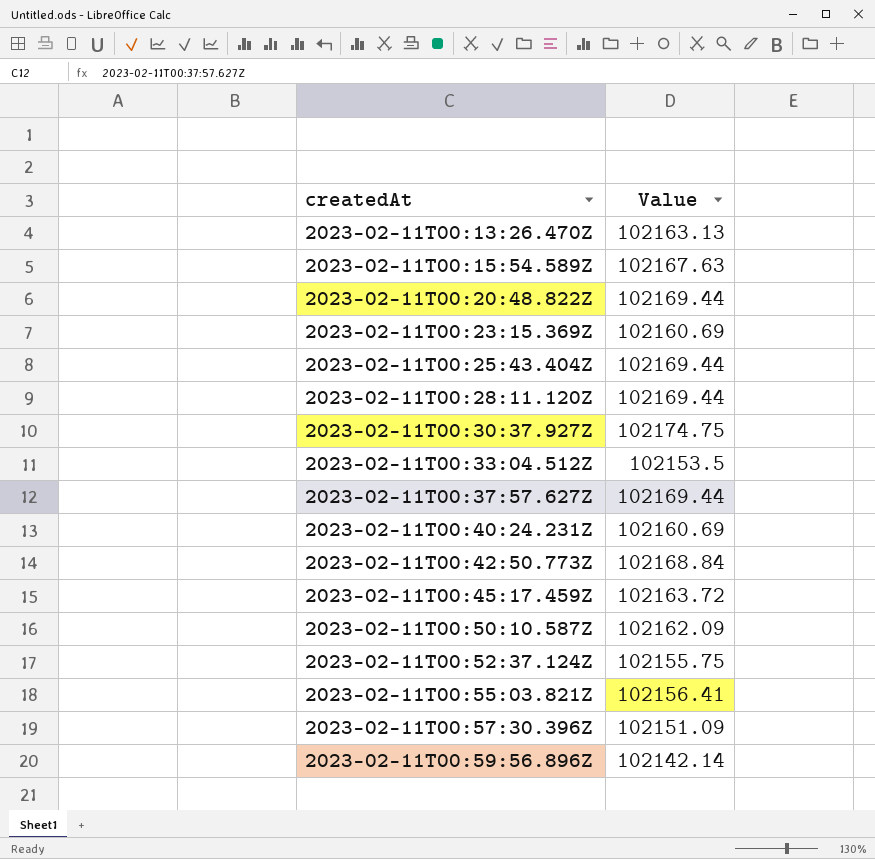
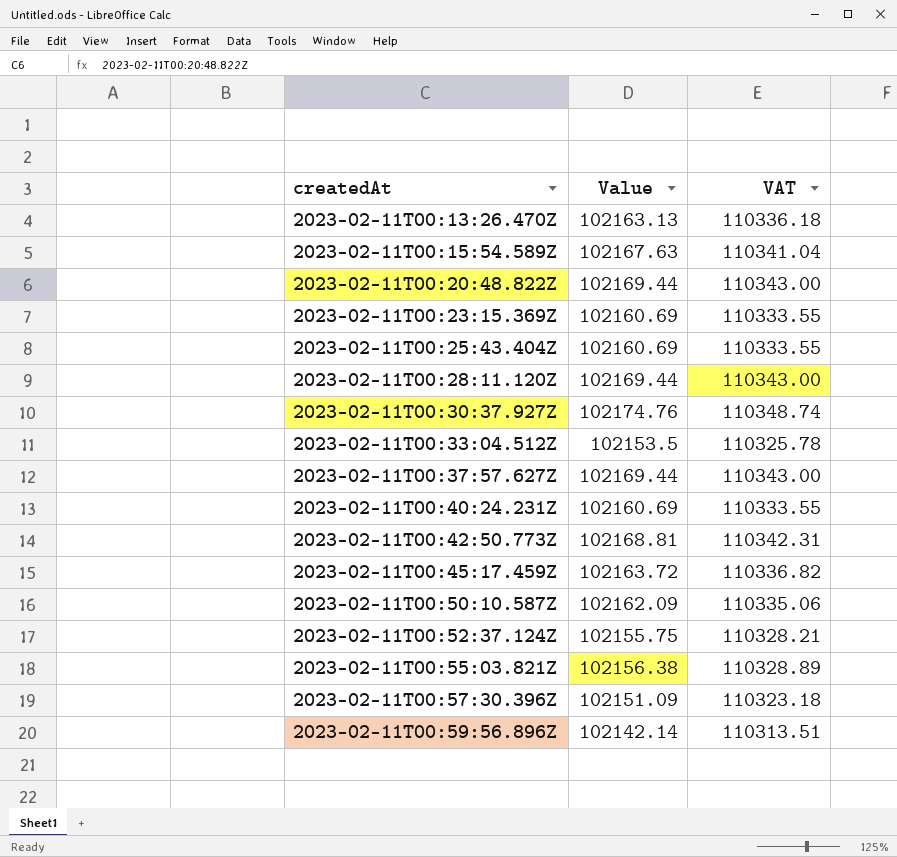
column VAT | formula: none -> [Value] * 1.08
2023-02-11T00:25:43.404Z | Value: 102169.44 -> 102160.69
2023-02-11T00:30:37.927Z | Value: 102174.75 -> 102174.76
2023-02-11T00:42:50.773Z | Value: 102168.84 -> 102168.81
2023-02-11T00:55:03.821Z | Value: 102156.41 -> 102156.38

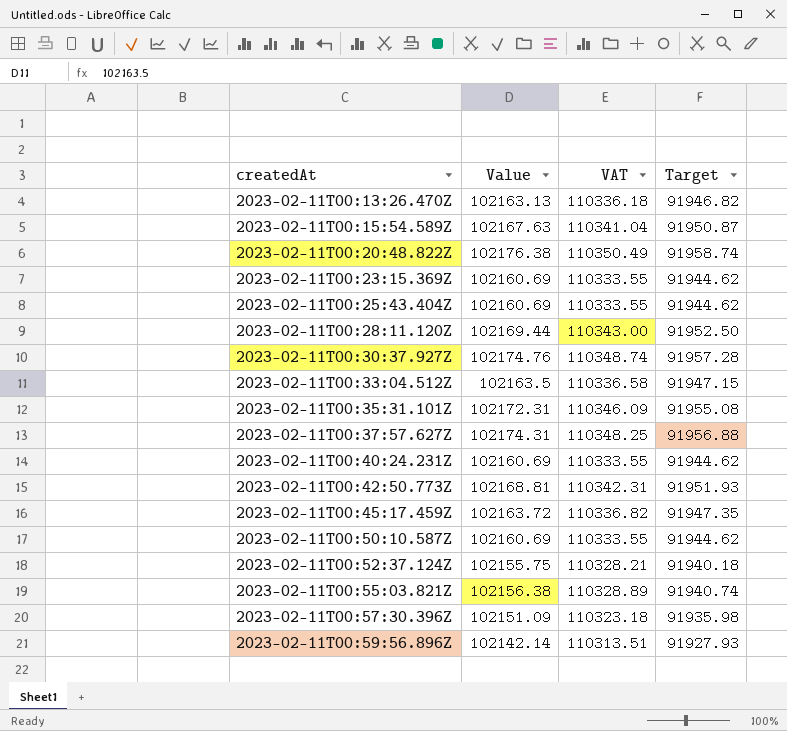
column Target | formula: none -> [Value] * 0.9
2023-02-11T00:20:48.822Z | Value: 102169.44 -> 102176.38
2023-02-11T00:20:48.822Z | VAT: 110343.00 -> 110350.49
2023-02-11T00:33:04.512Z | Value: 102153.5 -> 102163.5
2023-02-11T00:33:04.512Z | VAT: 110325.78 -> 110336.58
row 2023-02-11T00:35:31.101Z: none -> 102172.31 | 110346.09 | 91955.08
2023-02-11T00:37:57.627Z | Value: 102169.44 -> 102174.31
2023-02-11T00:37:57.627Z | VAT: 110343.00 -> 110348.25
2023-02-11T00:50:10.587Z | Value: 102162.09 -> 102160.69
2023-02-11T00:50:10.587Z | VAT: 110335.06 -> 110333.55

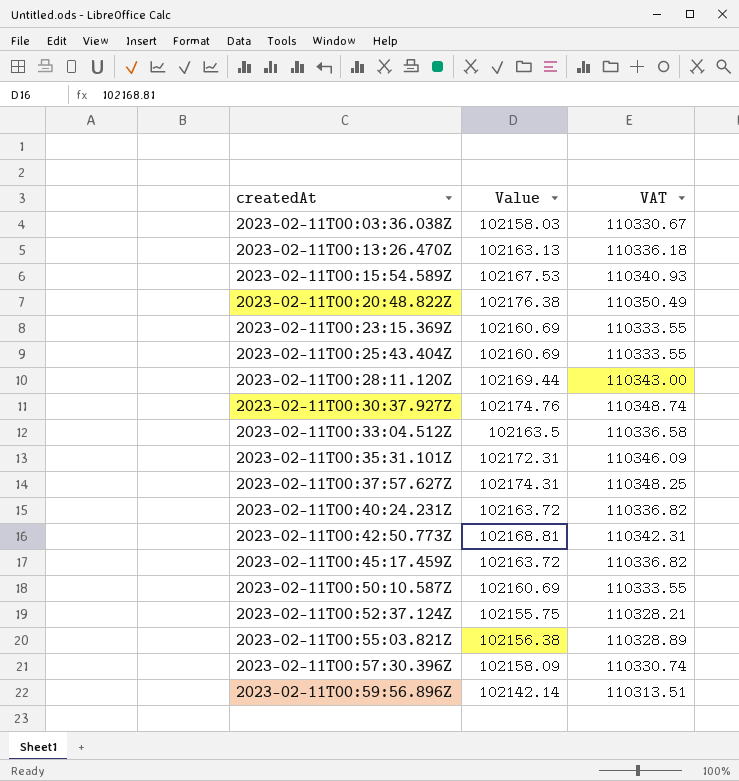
column Target | formula: [Value] * 0.9 -> none
row 2023-02-11T00:03:36.038Z: none -> 102158.03 | 110330.67
2023-02-11T00:15:54.589Z | Value: 102167.63 -> 102167.53
2023-02-11T00:15:54.589Z | VAT: 110341.04 -> 110340.93
2023-02-11T00:40:24.231Z | Value: 102160.69 -> 102163.72
2023-02-11T00:40:24.231Z | VAT: 110333.55 -> 110336.82
2023-02-11T00:57:30.396Z | Value: 102151.09 -> 102158.09
2023-02-11T00:57:30.396Z | VAT: 110323.18 -> 110330.74

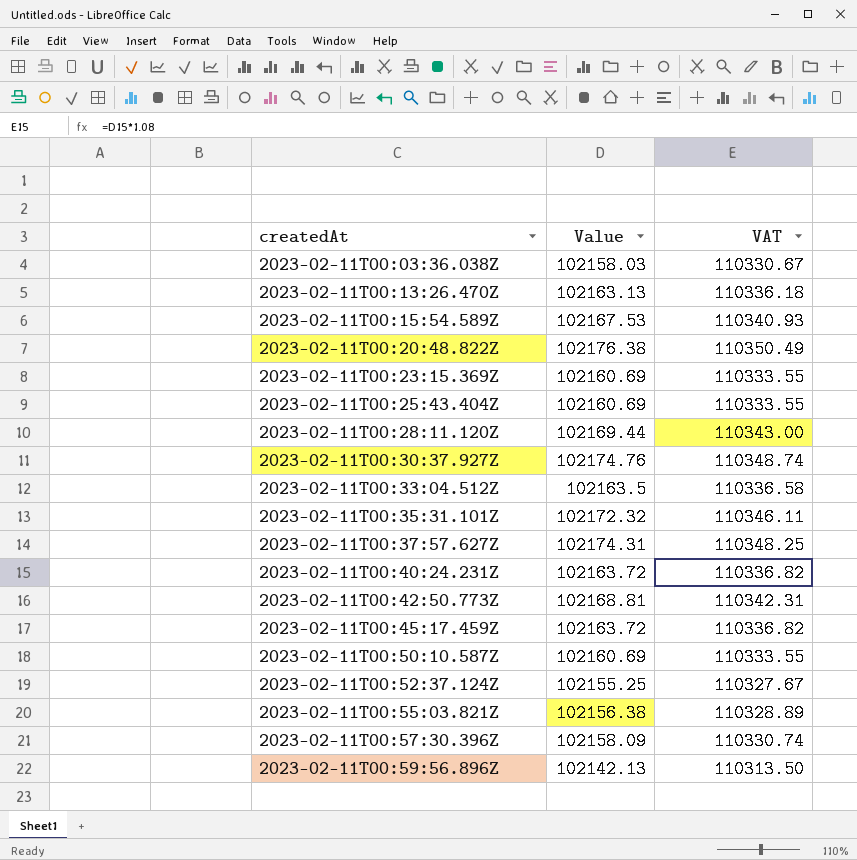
2023-02-11T00:35:31.101Z | Value: 102172.31 -> 102172.32
2023-02-11T00:35:31.101Z | VAT: 110346.09 -> 110346.11
2023-02-11T00:52:37.124Z | Value: 102155.75 -> 102155.25
2023-02-11T00:52:37.124Z | VAT: 110328.21 -> 110327.67
2023-02-11T00:59:56.896Z | Value: 102142.14 -> 102142.13
2023-02-11T00:59:56.896Z | VAT: 110313.51 -> 110313.50

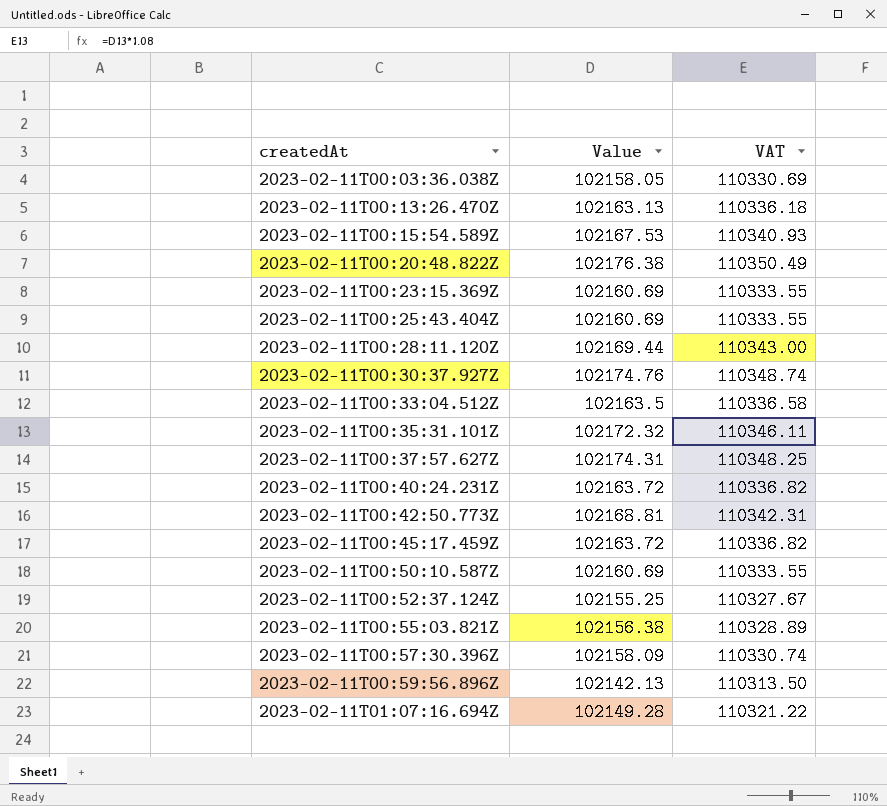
2023-02-11T00:03:36.038Z | Value: 102158.03 -> 102158.05
2023-02-11T00:03:36.038Z | VAT: 110330.67 -> 110330.69
row 2023-02-11T01:07:16.694Z: none -> 102149.28 | 110321.22

